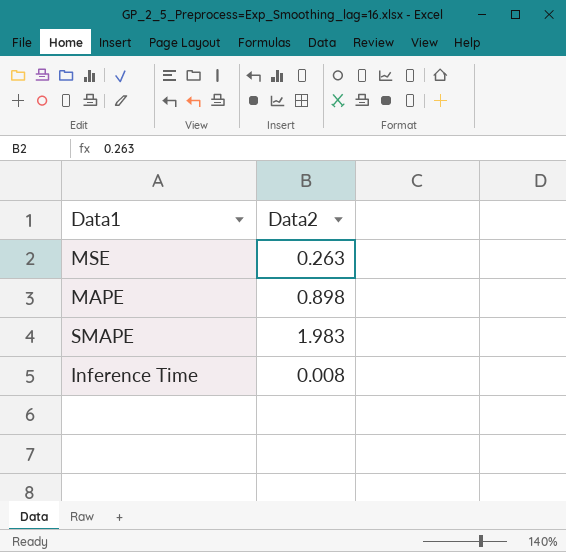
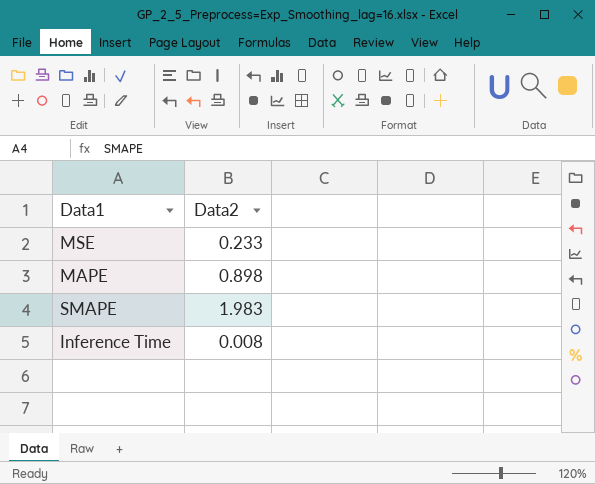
MSE | Data2: 0.263 -> 0.233

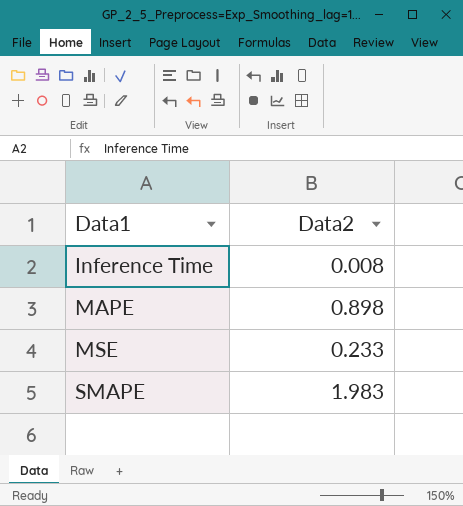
row order: none -> Data1 ascending

